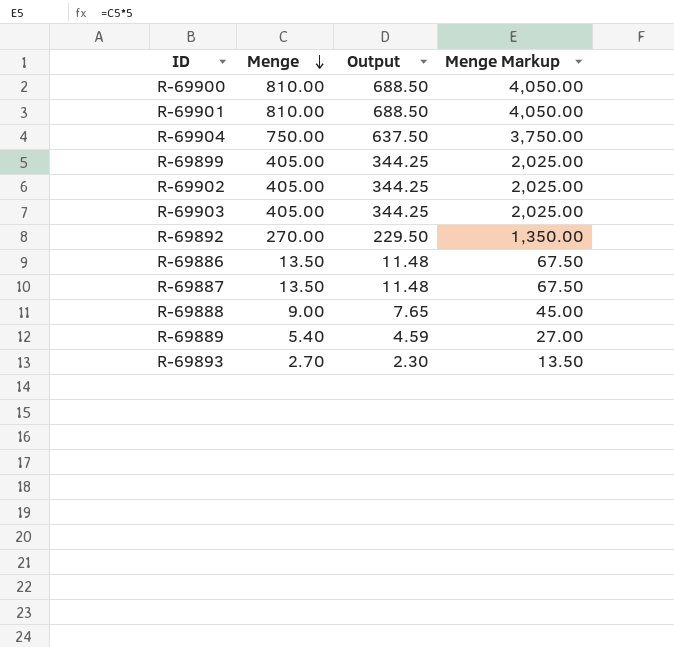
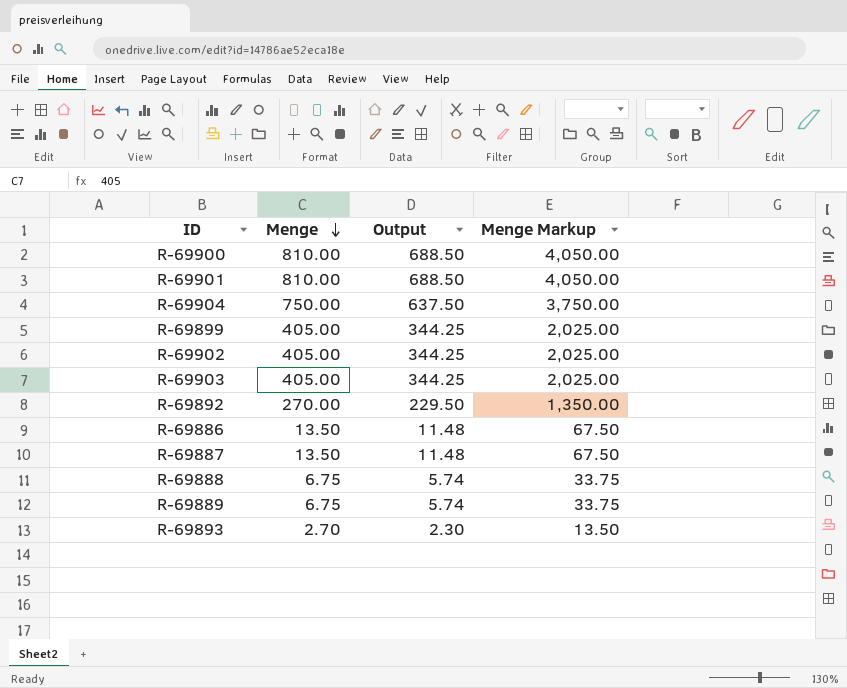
R-69888 | Menge: 9.00 -> 6.75
R-69888 | Output: 7.65 -> 5.74
R-69888 | Menge Markup: 45.00 -> 33.75
R-69889 | Menge: 5.40 -> 6.75
R-69889 | Output: 4.59 -> 5.74
R-69889 | Menge Markup: 27.00 -> 33.75

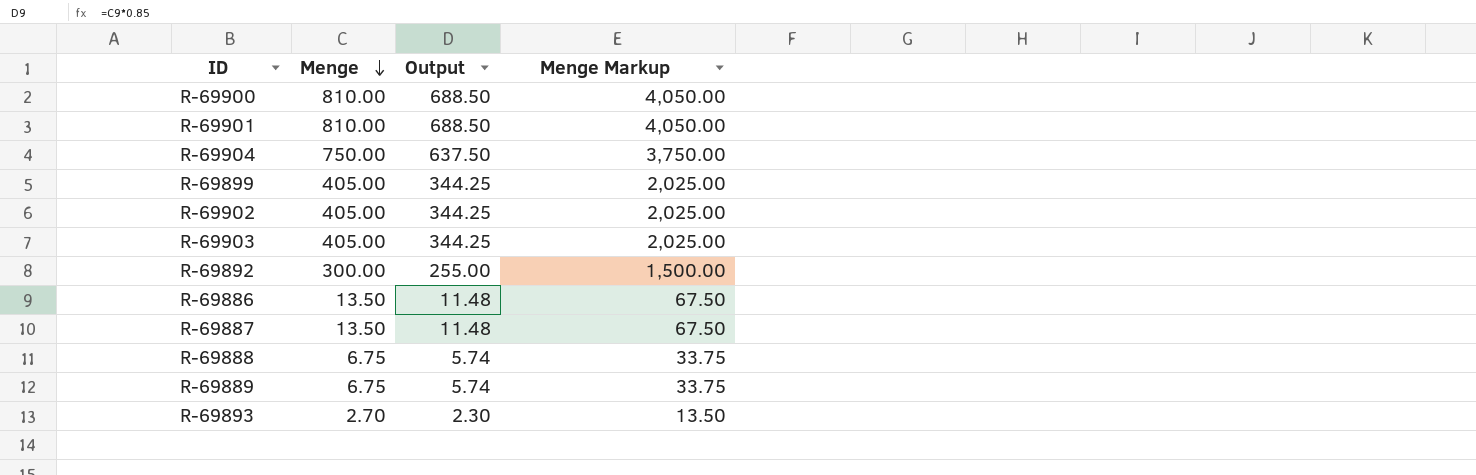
R-69892 | Menge: 270.00 -> 300.00
R-69892 | Output: 229.50 -> 255.00
R-69892 | Menge Markup: 1,350.00 -> 1,500.00

